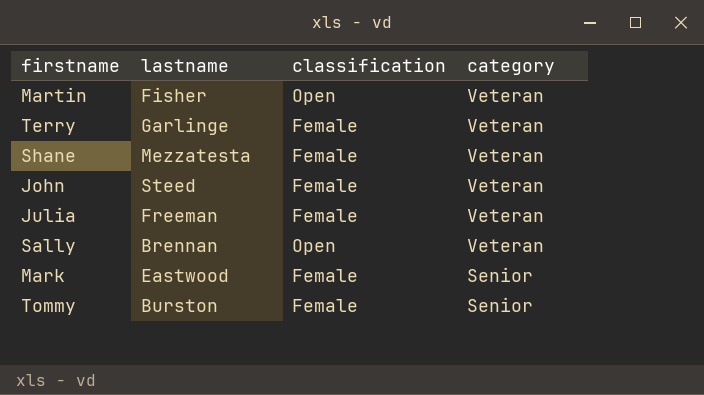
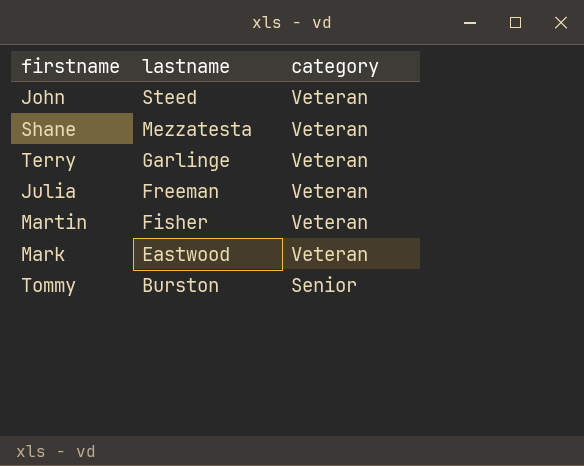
row order: category descending -> lastname descending
column classification | position: 3 -> none
row Sally: Brennan | Open | Veteran -> none
Mark | category: Senior -> Veteran

